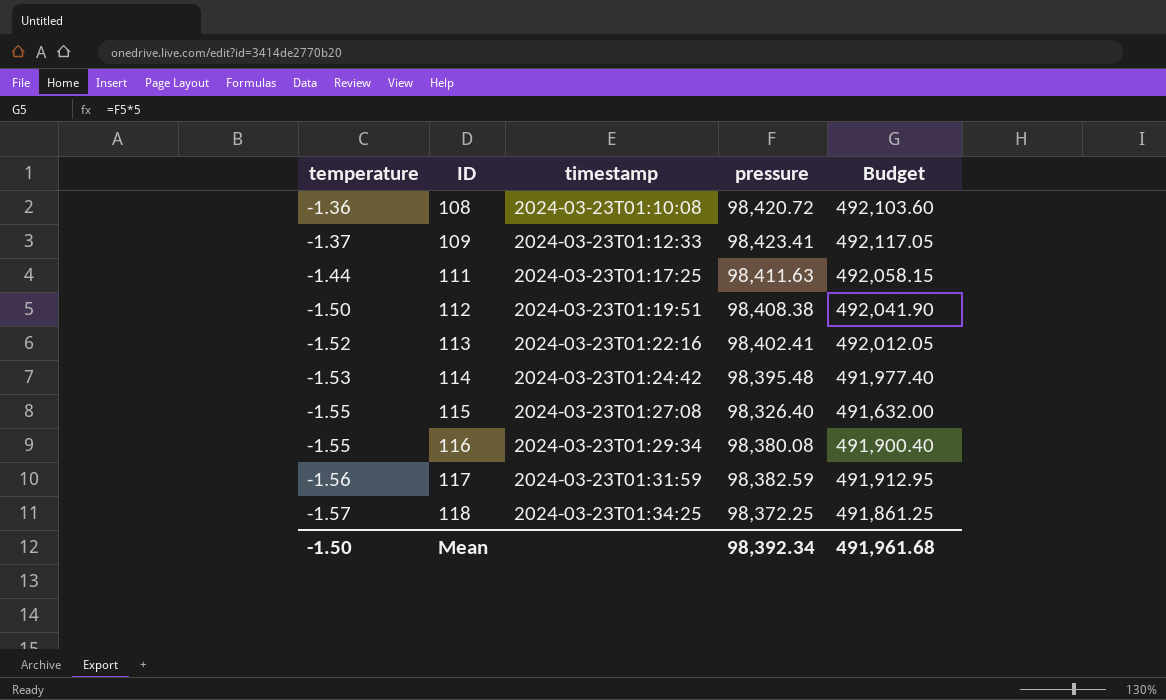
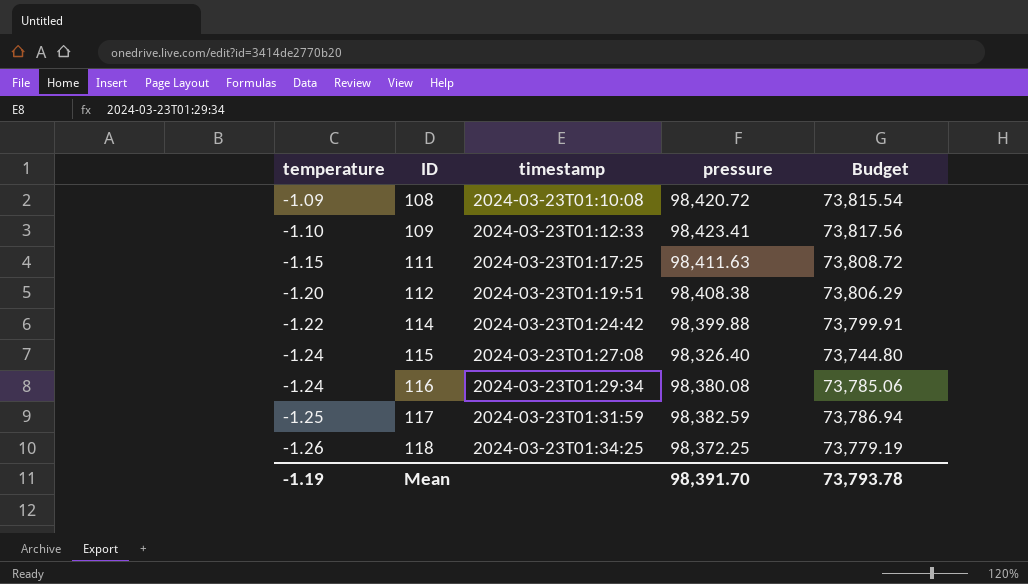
column Budget | formula: [pressure] * 5 -> [pressure] * 0.75
row 113: -1.52 | 2024-03-23T01:22:16 | 98,402.41 | 492,012.05 -> none
108 | temperature: -1.36 -> -1.09
109 | temperature: -1.37 -> -1.10
111 | temperature: -1.44 -> -1.15
112 | temperature: -1.50 -> -1.20
114 | temperature: -1.53 -> -1.22
114 | pressure: 98,395.48 -> 98,399.88
115 | temperature: -1.55 -> -1.24
116 | temperature: -1.55 -> -1.24
117 | temperature: -1.56 -> -1.25
118 | temperature: -1.57 -> -1.26
Mean | temperature: -1.50 -> -1.19
Mean | pressure: 98,392.34 -> 98,391.70
Mean | Budget: 491,961.68 -> 73,793.78

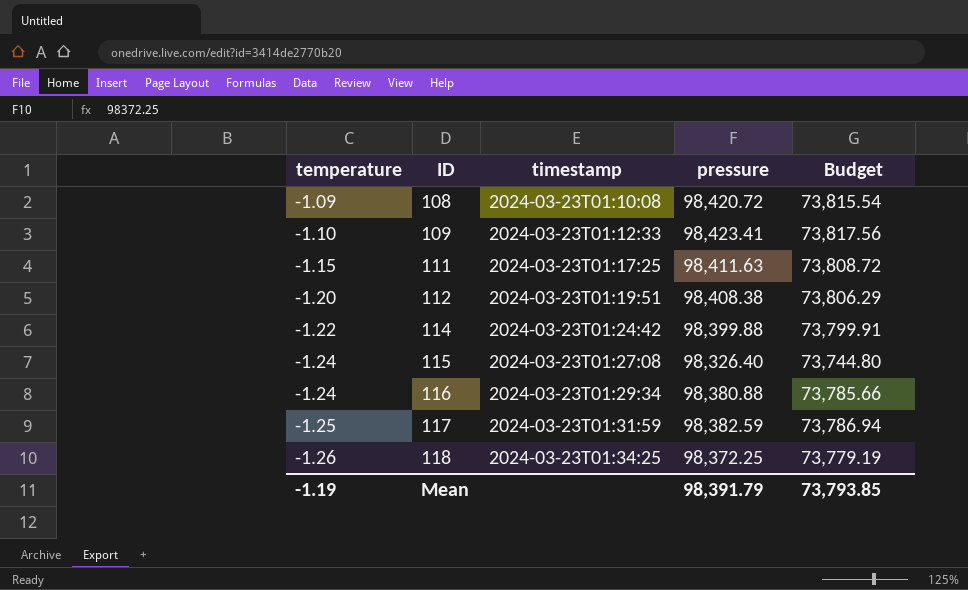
116 | pressure: 98,380.08 -> 98,380.88
116 | Budget: 73,785.06 -> 73,785.66
Mean | pressure: 98,391.70 -> 98,391.79
Mean | Budget: 73,793.78 -> 73,793.85

